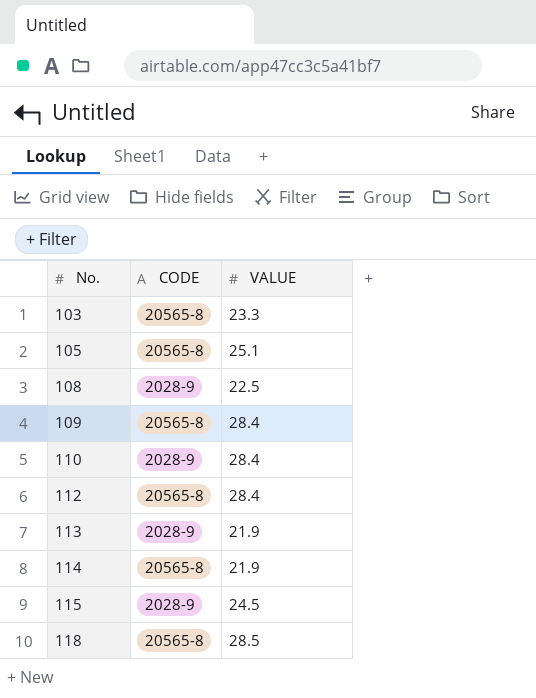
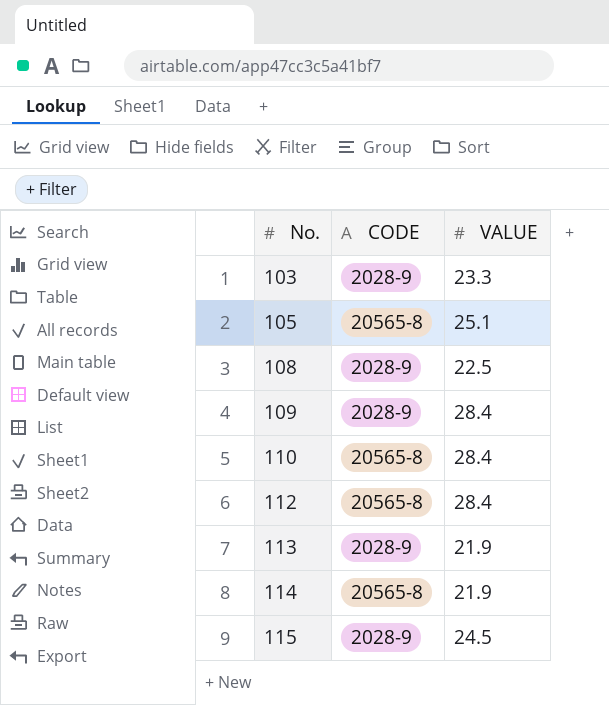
row 118: 20565-8 | 28.5 -> none
103 | CODE: 20565-8 -> 2028-9
109 | CODE: 20565-8 -> 2028-9
110 | CODE: 2028-9 -> 20565-8

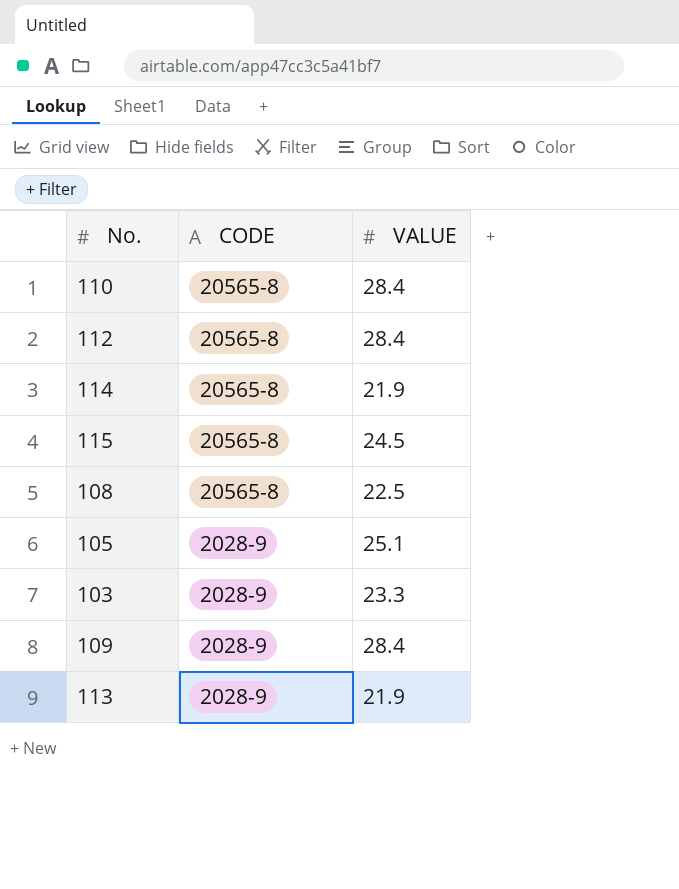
row order: No. ascending -> CODE descending
115 | CODE: 2028-9 -> 20565-8
108 | CODE: 2028-9 -> 20565-8
105 | CODE: 20565-8 -> 2028-9

